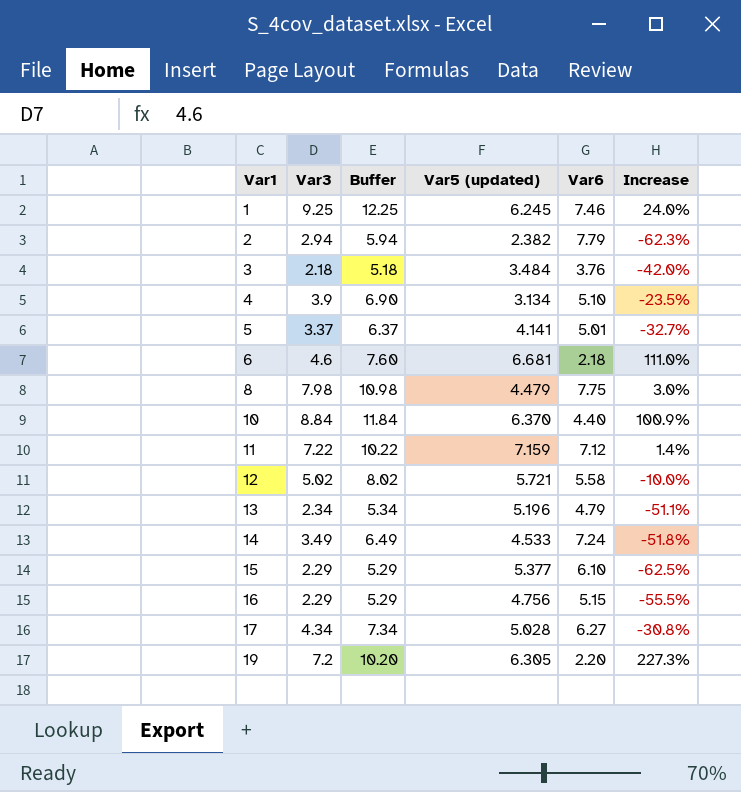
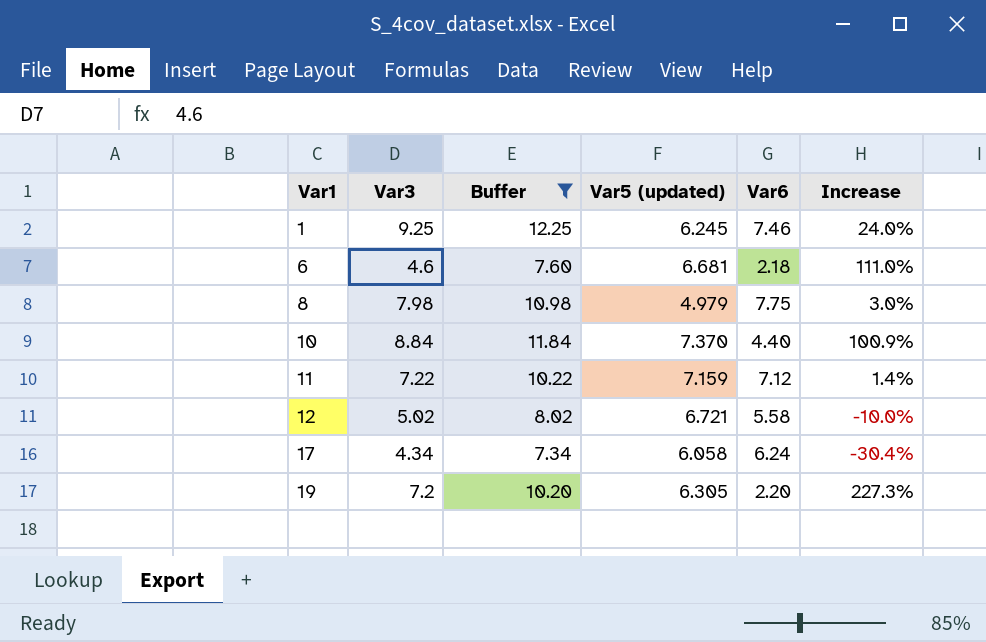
filter: none -> Buffer >= 7.34
8 | Var5 (updated): 4.479 -> 4.979
10 | Var5 (updated): 6.370 -> 7.370
12 | Var5 (updated): 5.721 -> 6.721
17 | Var5 (updated): 5.028 -> 6.058
17 | Var6: 6.27 -> 6.24
17 | Increase: -30.8% -> -30.4%

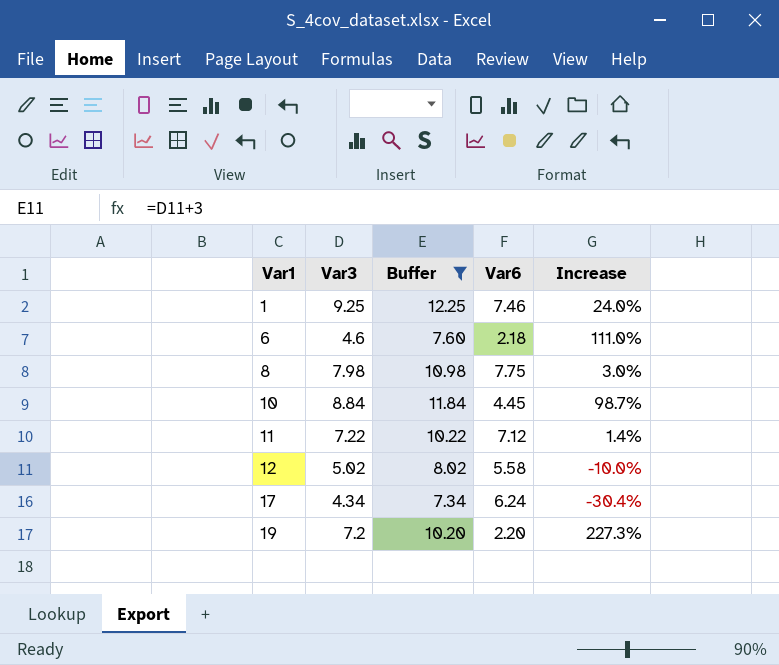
column Var5 (updated) | position: 4 -> none
10 | Var6: 4.40 -> 4.45
10 | Increase: 100.9% -> 98.7%

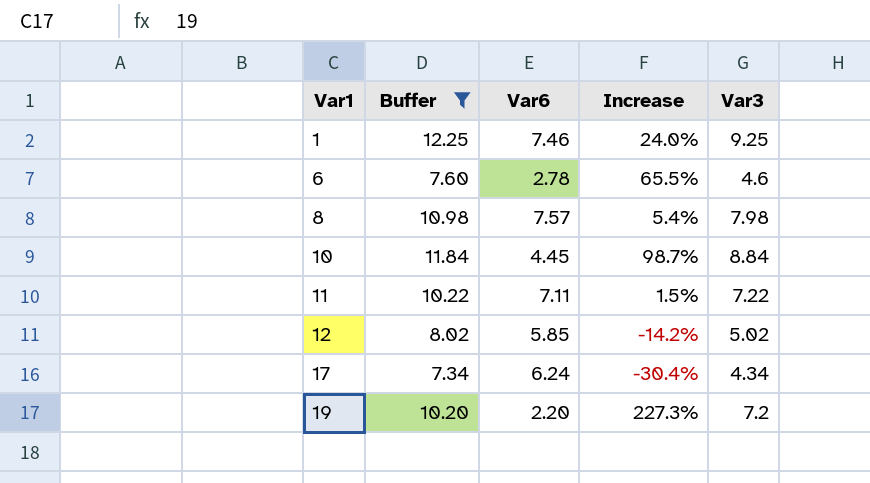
column Var3 | position: 2 -> 5
6 | Var6: 2.18 -> 2.78
6 | Increase: 111.0% -> 65.5%
8 | Var6: 7.75 -> 7.57
8 | Increase: 3.0% -> 5.4%
11 | Var6: 7.12 -> 7.11
11 | Increase: 1.4% -> 1.5%
12 | Var6: 5.58 -> 5.85
12 | Increase: -10.0% -> -14.2%

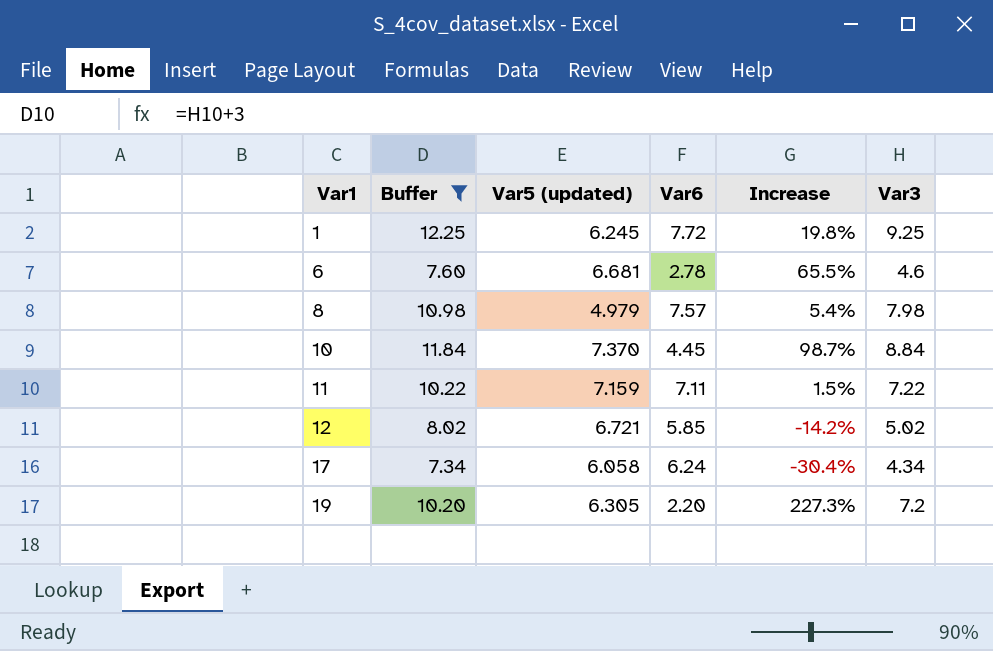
column Var5 (updated) | position: none -> 3
1 | Var6: 7.46 -> 7.72
1 | Increase: 24.0% -> 19.8%

